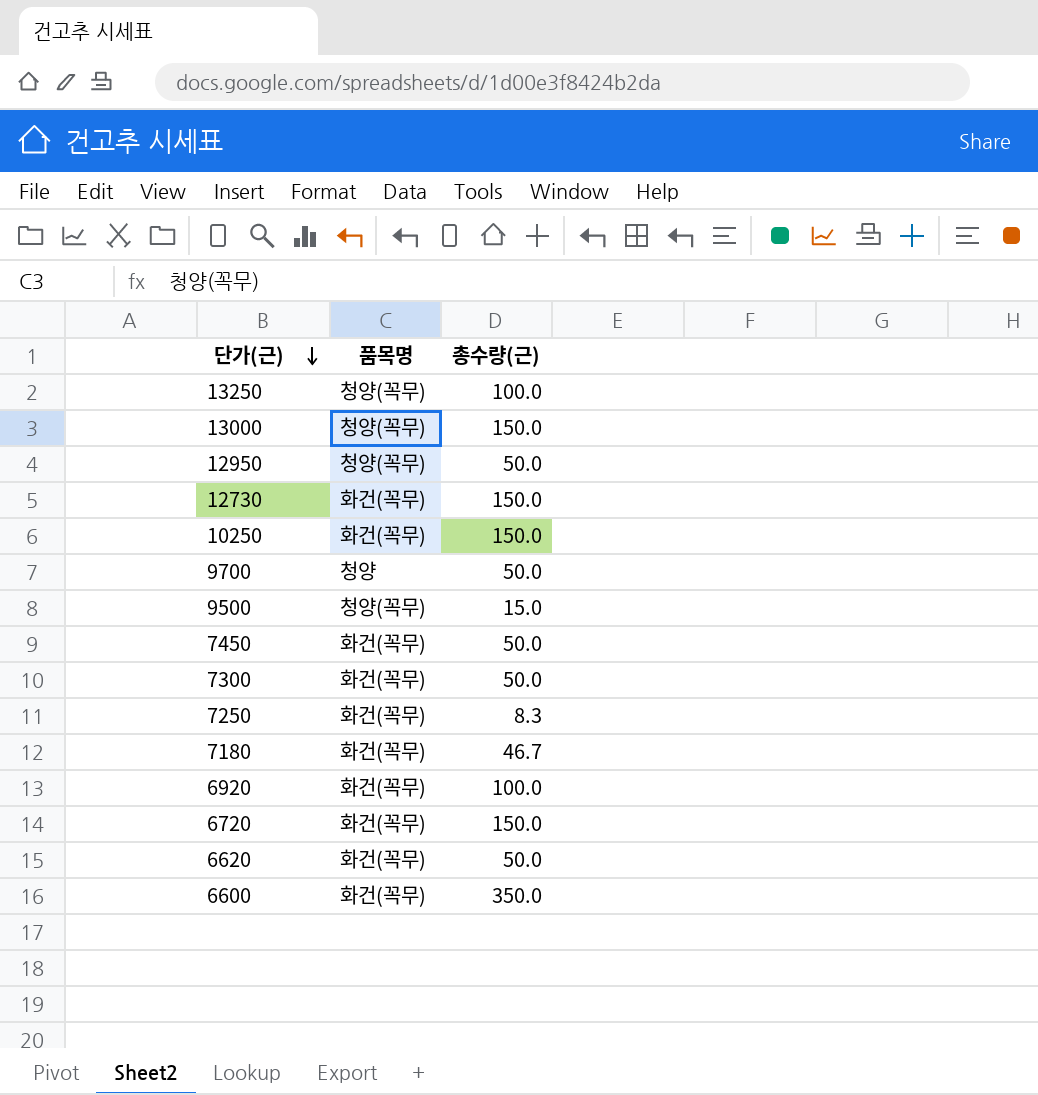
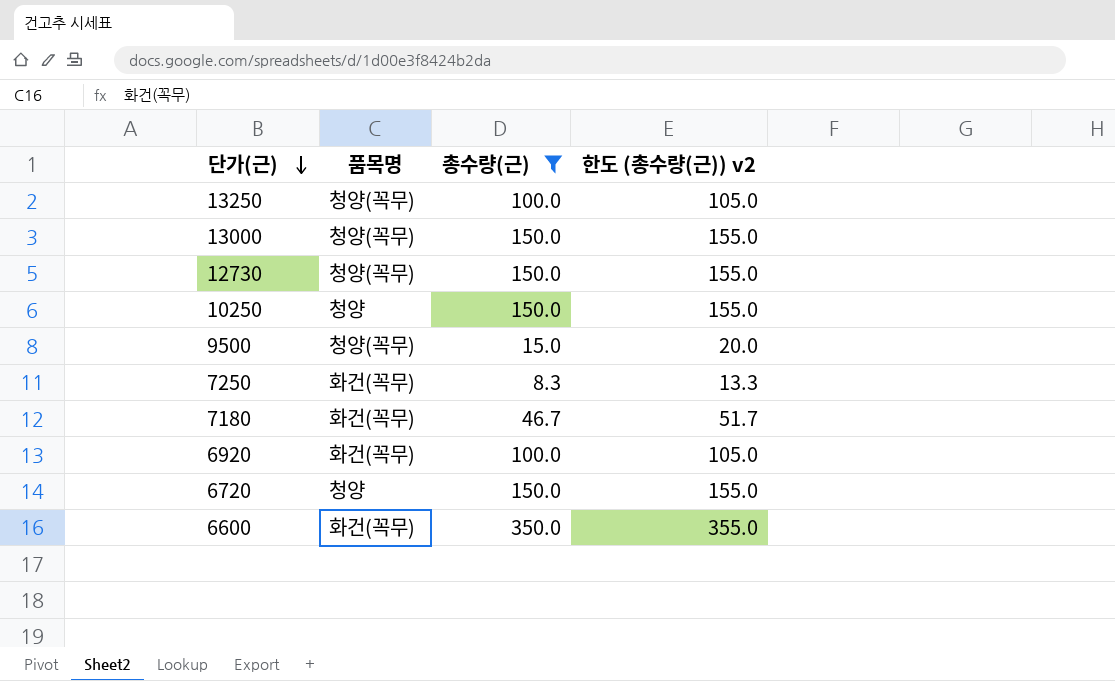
filter: none -> 총수량(근) != 50.0
column 한도 (총수량(근)) v2 | formula: none -> [총수량(근)] + 5
12730 | 품목명: 화건(꼭무) -> 청양(꼭무)
10250 | 품목명: 화건(꼭무) -> 청양
6720 | 품목명: 화건(꼭무) -> 청양

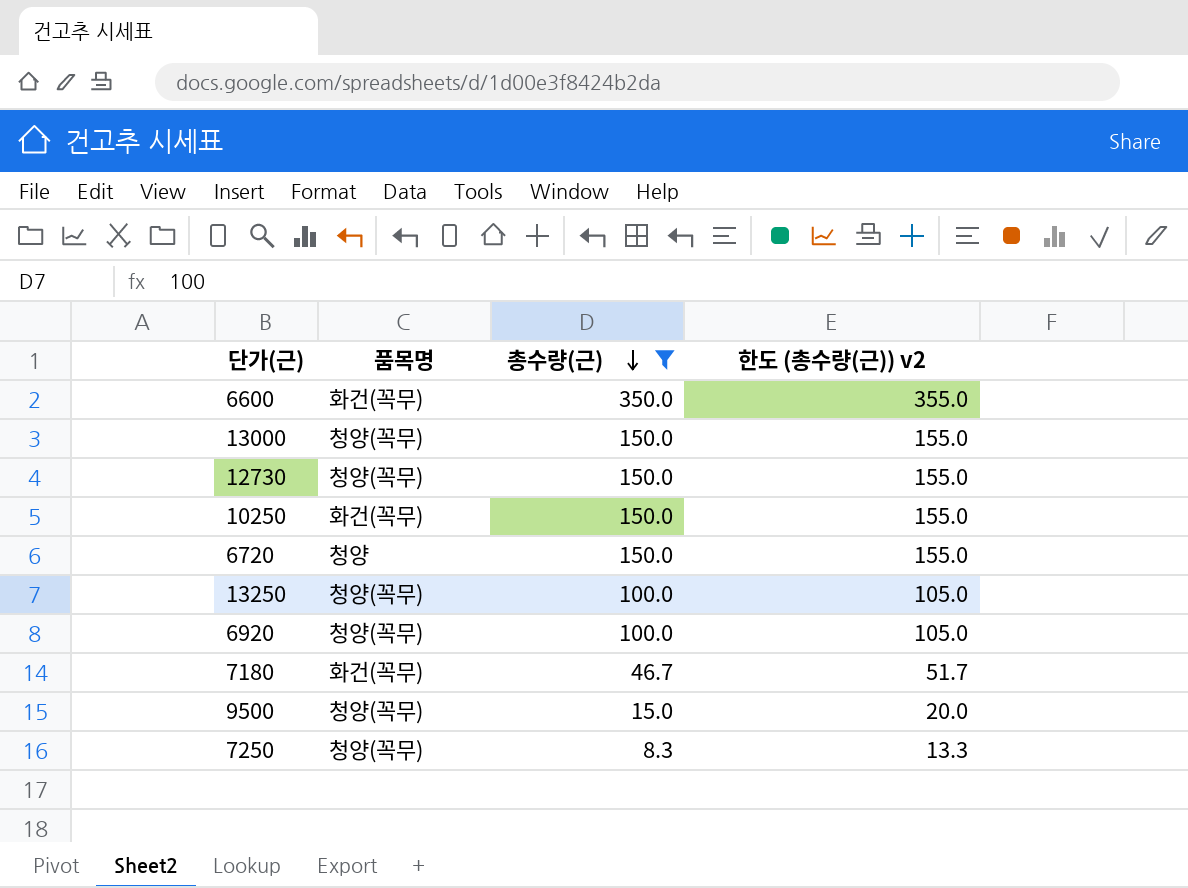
row order: 단가(근) descending -> 총수량(근) descending
10250 | 품목명: 청양 -> 화건(꼭무)
6920 | 품목명: 화건(꼭무) -> 청양(꼭무)
7250 | 품목명: 화건(꼭무) -> 청양(꼭무)

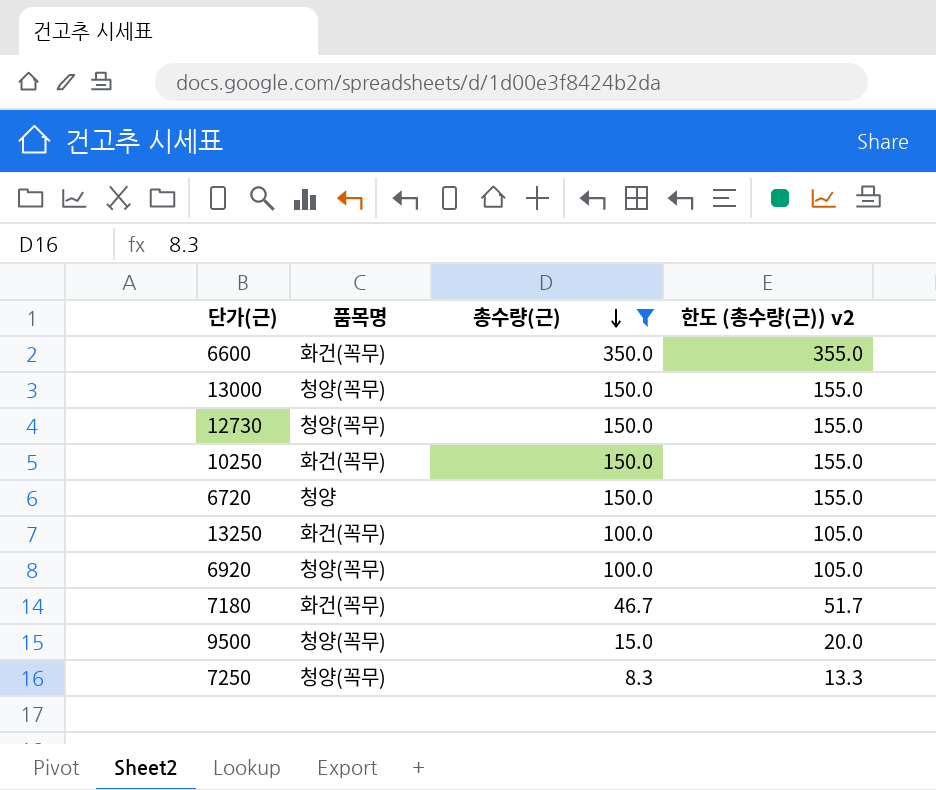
13250 | 품목명: 청양(꼭무) -> 화건(꼭무)

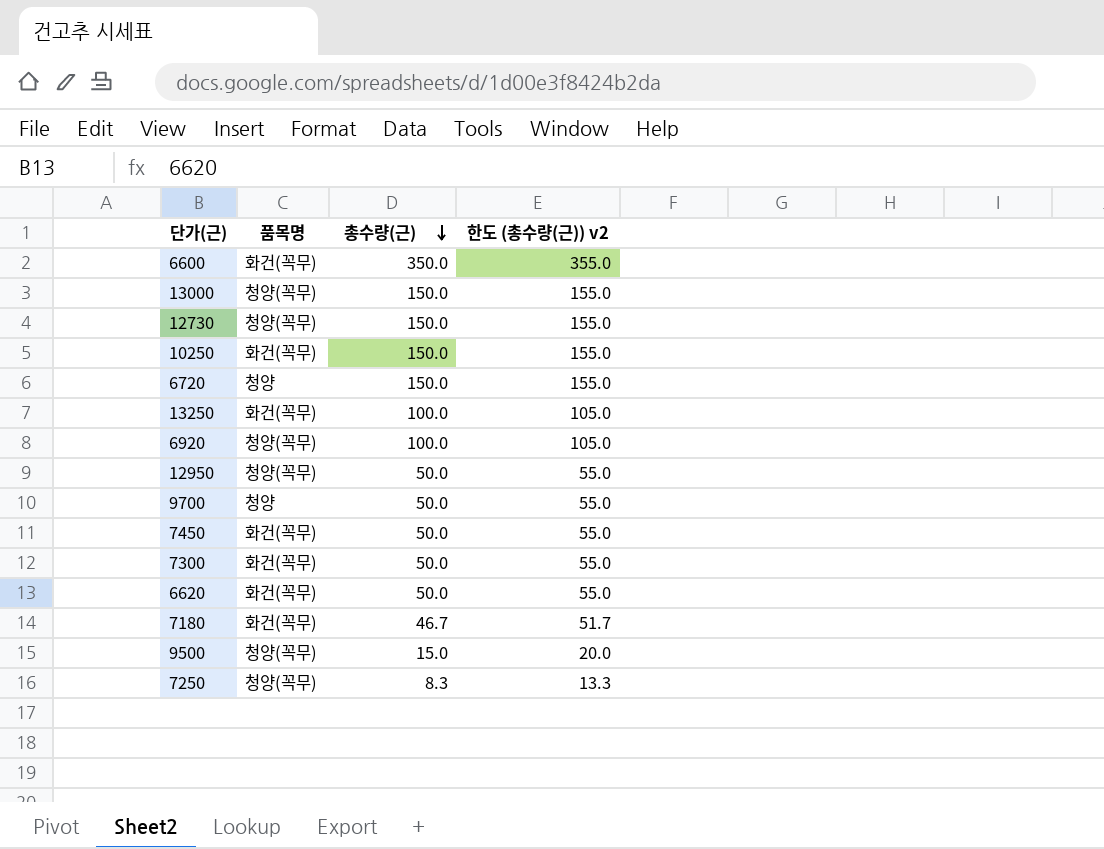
filter: 총수량(근) != 50.0 -> none

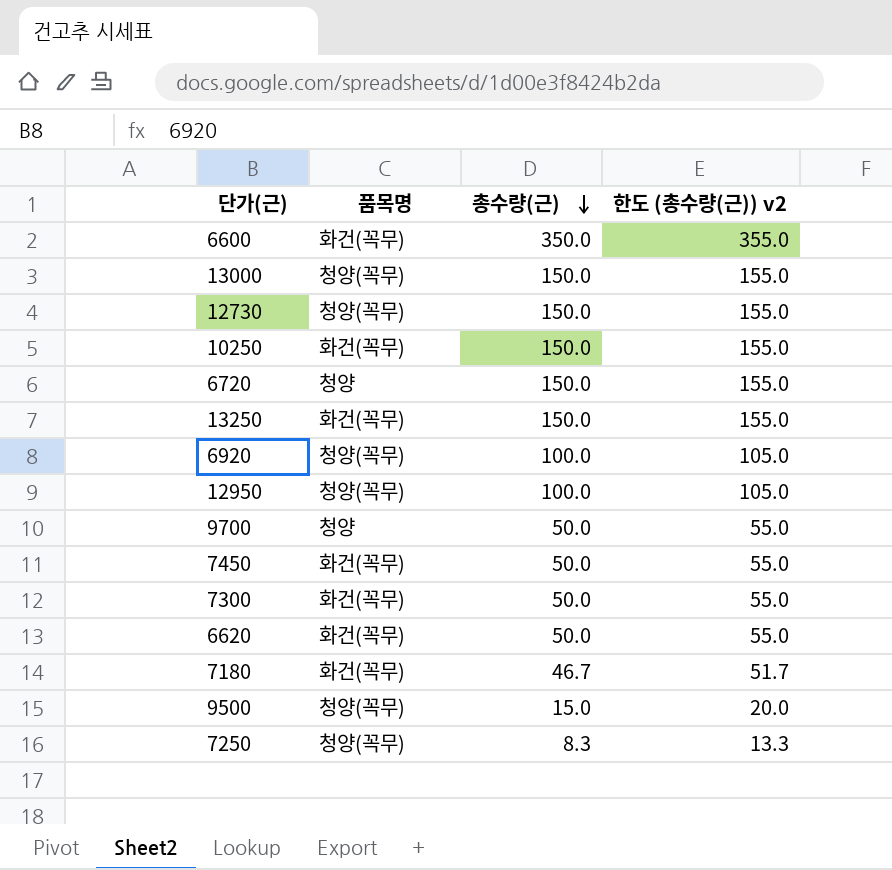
13250 | 총수량(근): 100.0 -> 150.0
13250 | 한도 (총수량(근)) v2: 105.0 -> 155.0
12950 | 총수량(근): 50.0 -> 100.0
12950 | 한도 (총수량(근)) v2: 55.0 -> 105.0

